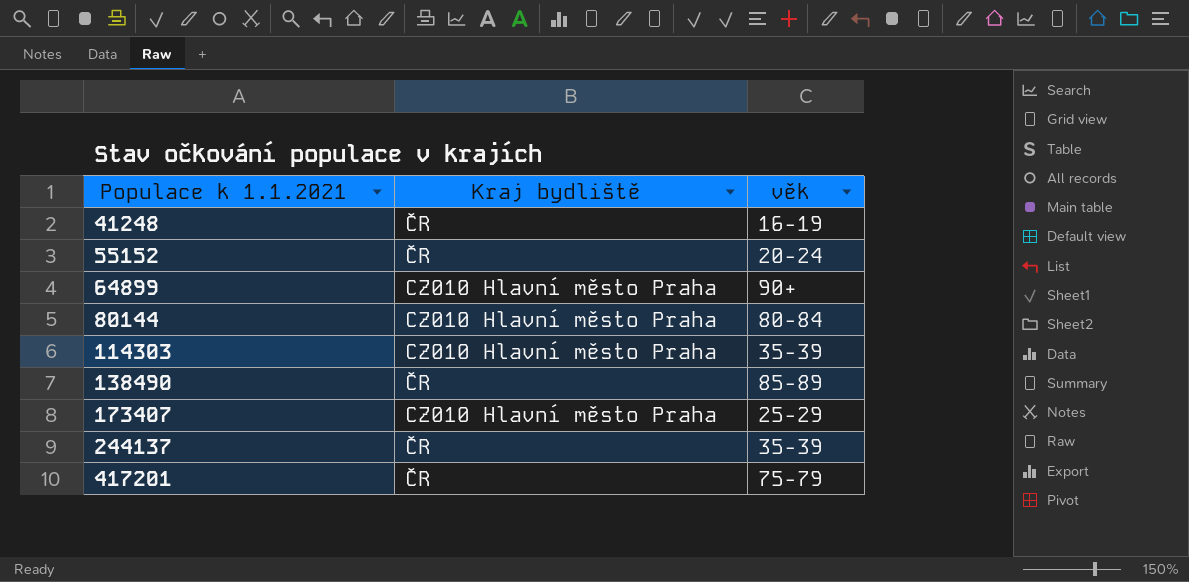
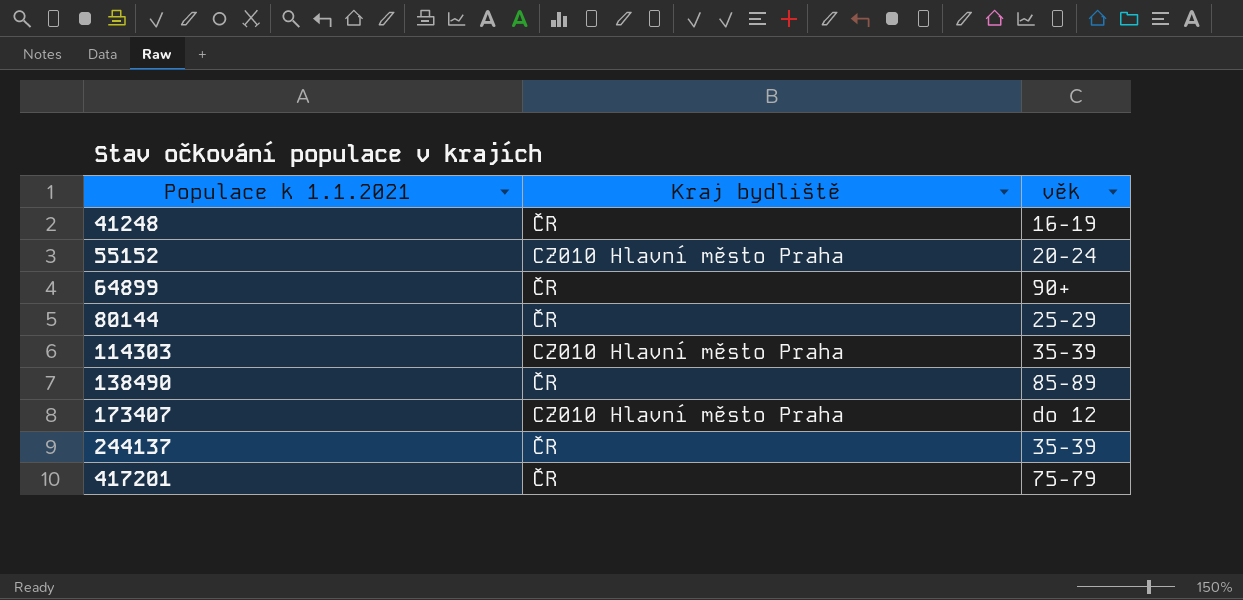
55152 | Kraj bydliště: ČR -> CZ010 Hlavní město Praha
64899 | Kraj bydliště: CZ010 Hlavní město Praha -> ČR
80144 | Kraj bydliště: CZ010 Hlavní město Praha -> ČR
80144 | věk: 80-84 -> 25-29
173407 | věk: 25-29 -> do 12

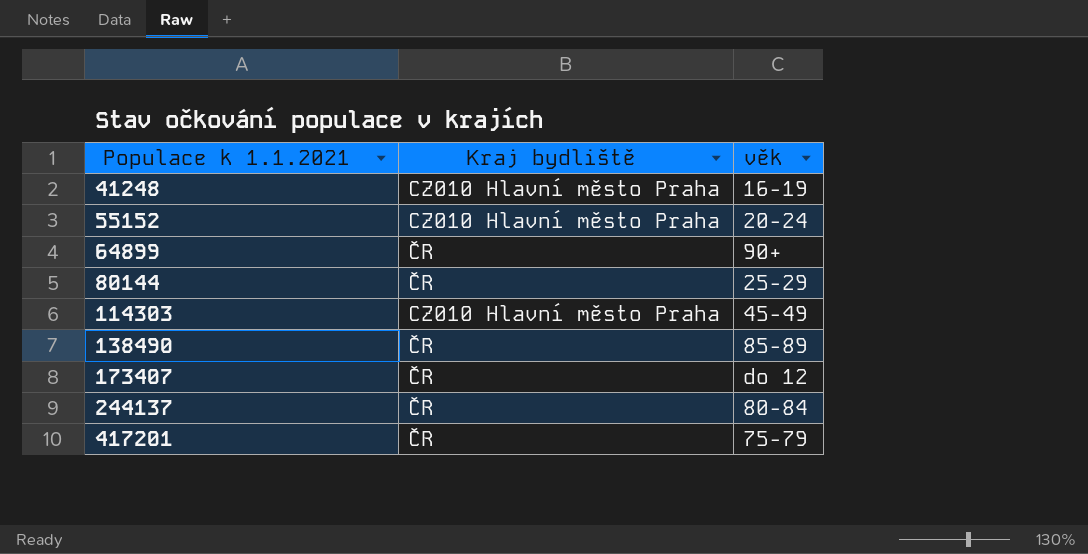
41248 | Kraj bydliště: ČR -> CZ010 Hlavní město Praha
114303 | věk: 35-39 -> 45-49
173407 | Kraj bydliště: CZ010 Hlavní město Praha -> ČR
244137 | věk: 35-39 -> 80-84

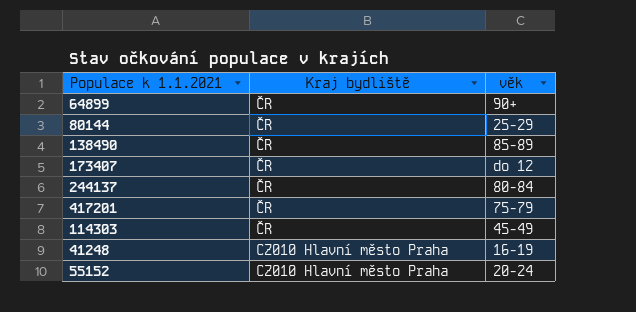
row order: Populace k 1.1.2021 ascending -> Kraj bydliště ascending
114303 | Kraj bydliště: CZ010 Hlavní město Praha -> ČR

